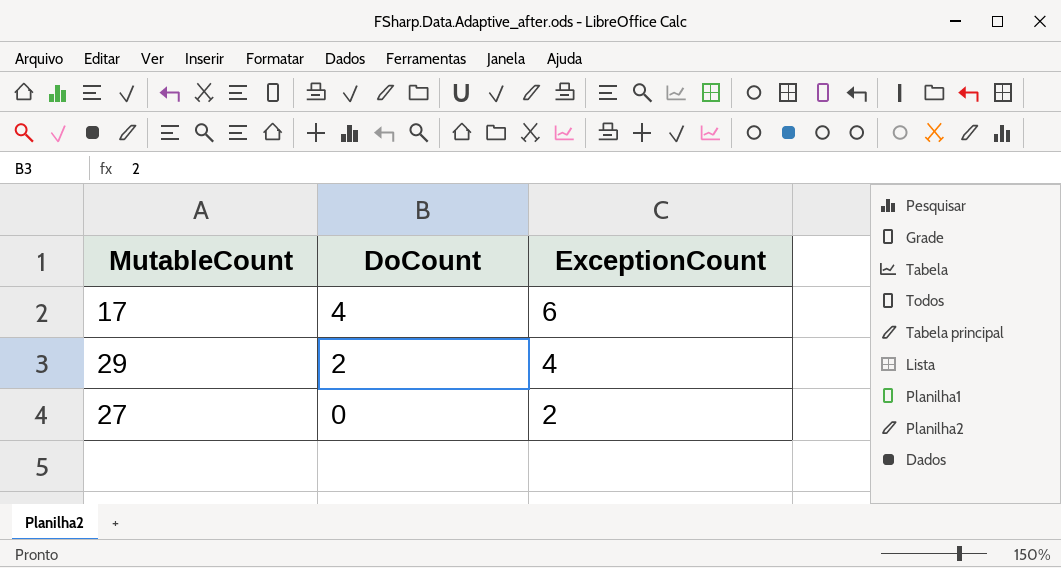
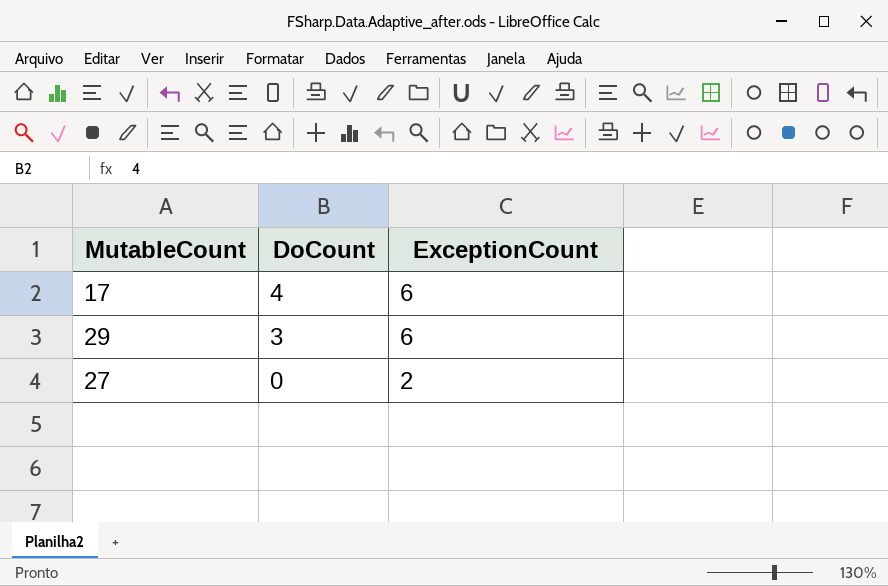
29 | DoCount: 2 -> 3
29 | ExceptionCount: 4 -> 6

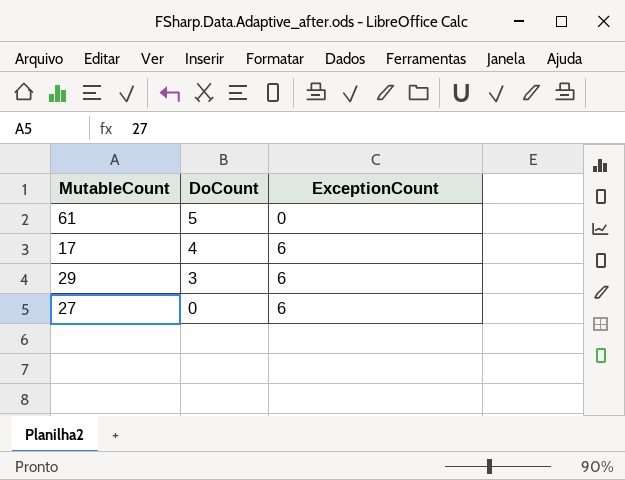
row 61: none -> 5 | 0
27 | ExceptionCount: 2 -> 6

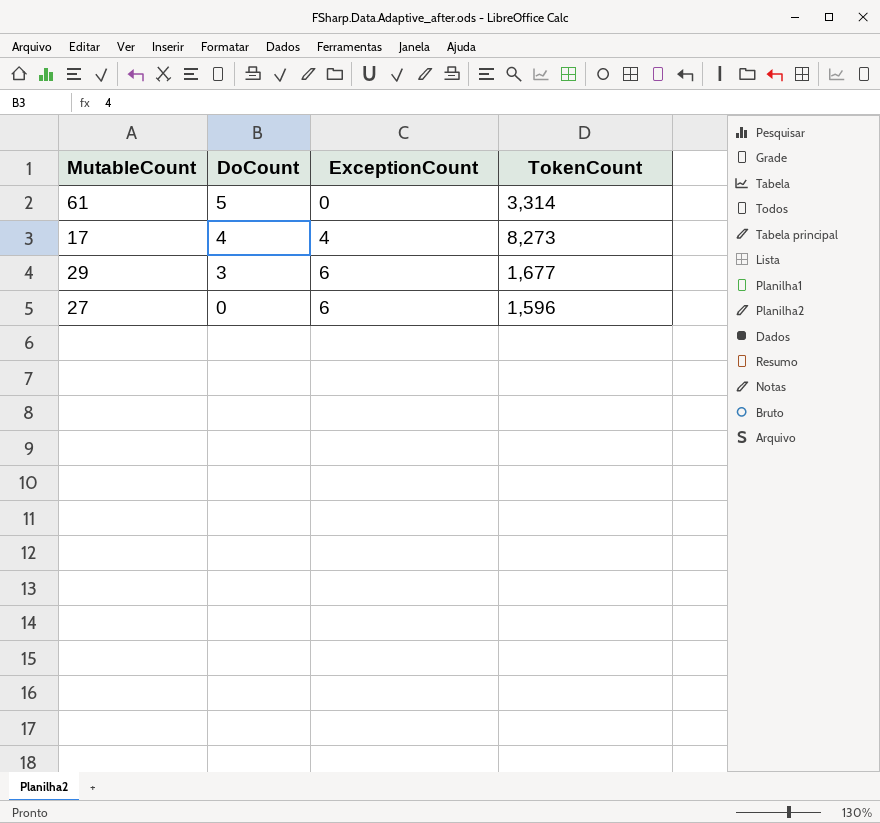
column TokenCount | position: none -> 4
17 | ExceptionCount: 6 -> 4

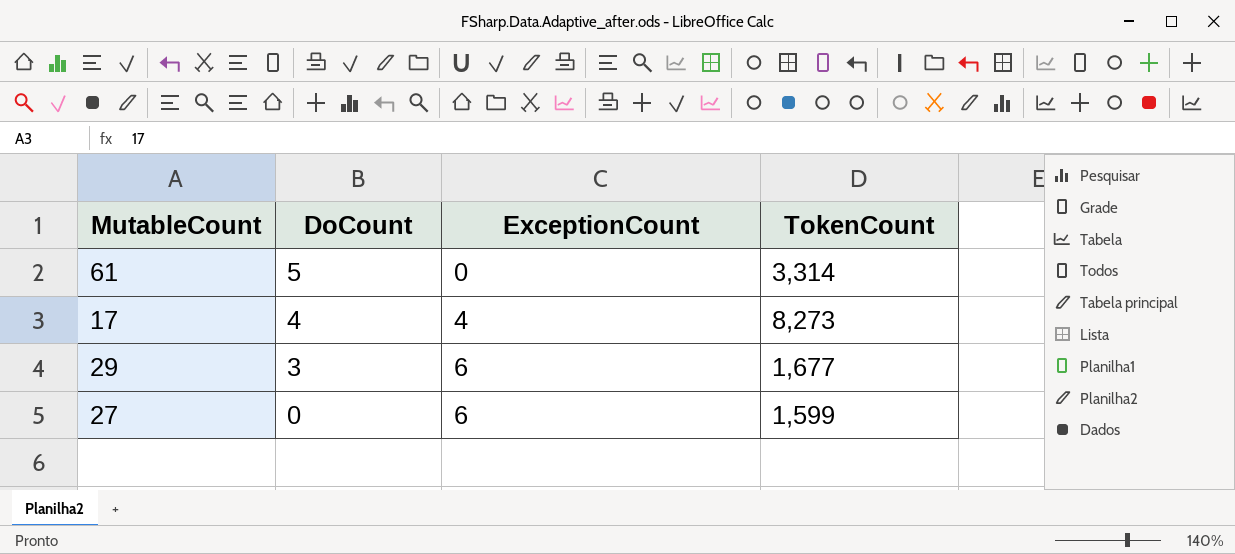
27 | TokenCount: 1,596 -> 1,599

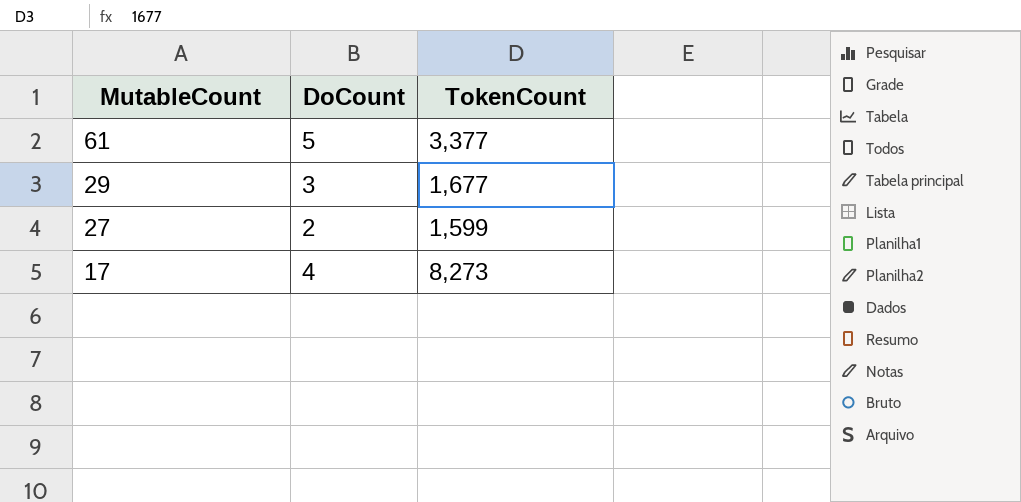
row order: DoCount descending -> MutableCount descending
column ExceptionCount | position: 3 -> none
61 | TokenCount: 3,314 -> 3,377
27 | DoCount: 0 -> 2

